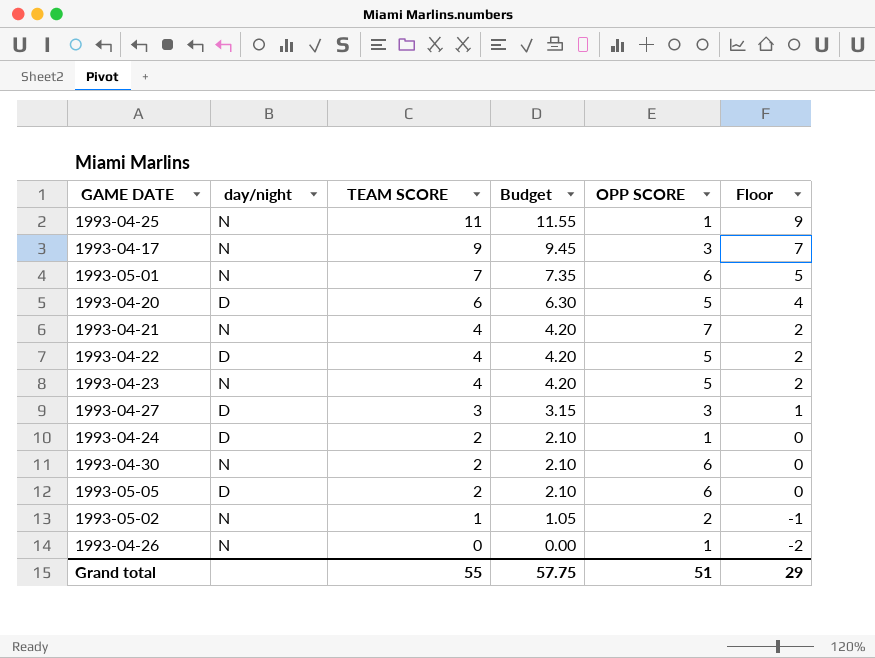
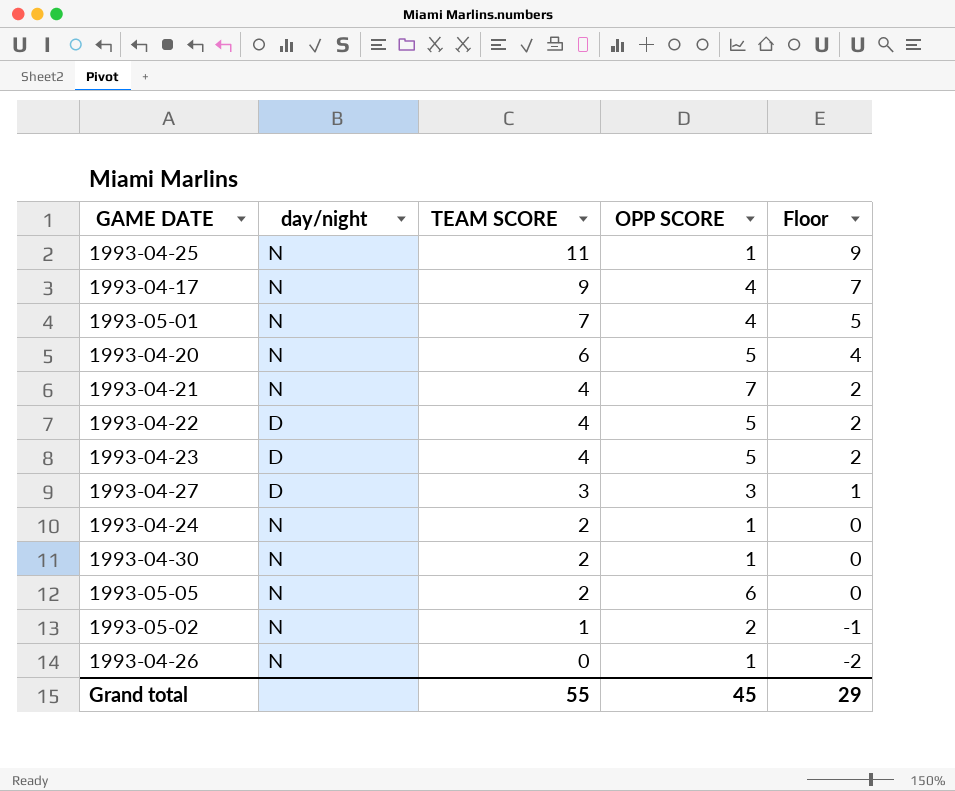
column Budget | formula: [TEAM SCORE] * 1.05 -> none
1993-04-17 | OPP SCORE: 3 -> 4
1993-05-01 | OPP SCORE: 6 -> 4
1993-04-20 | day/night: D -> N
1993-04-23 | day/night: N -> D
1993-04-24 | day/night: D -> N
1993-04-30 | OPP SCORE: 6 -> 1
1993-05-05 | day/night: D -> N
Grand total | OPP SCORE: 51 -> 45

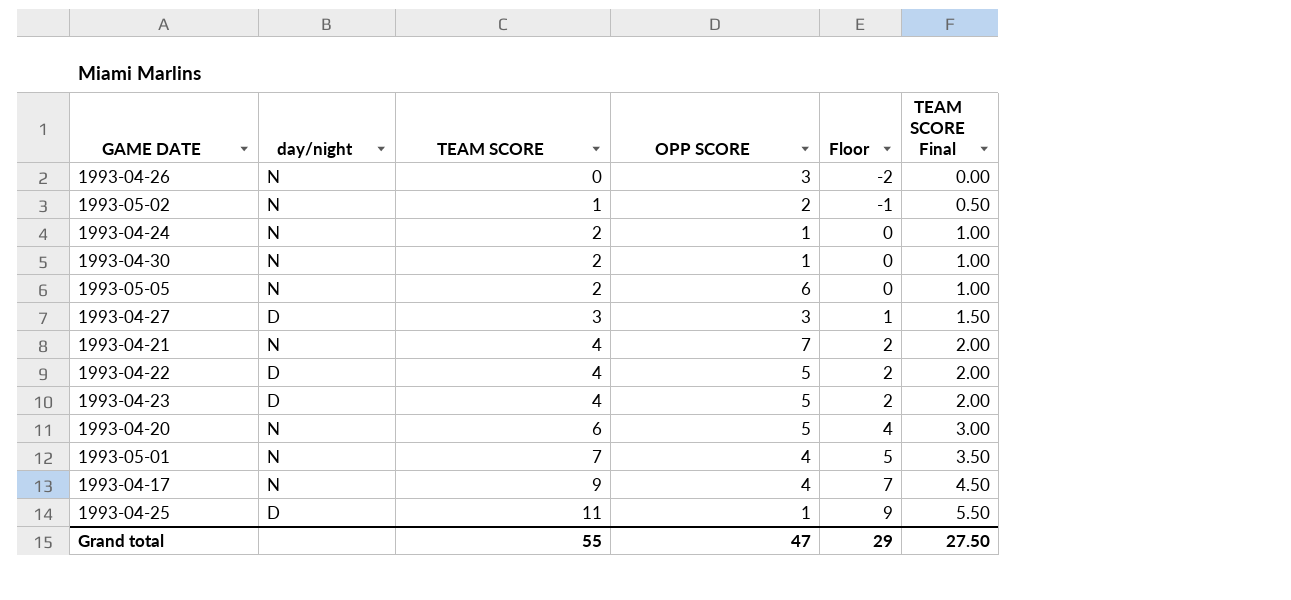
row order: TEAM SCORE descending -> TEAM SCORE ascending
column TEAM SCORE Final | formula: none -> [TEAM SCORE] * 0.5
1993-04-26 | OPP SCORE: 1 -> 3
1993-04-25 | day/night: N -> D
Grand total | OPP SCORE: 45 -> 47

